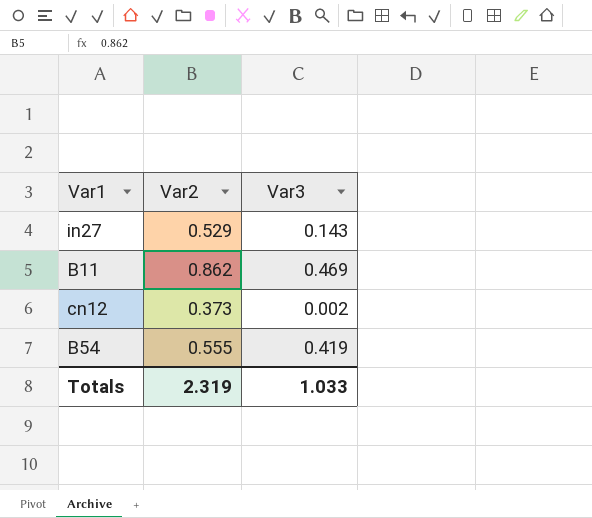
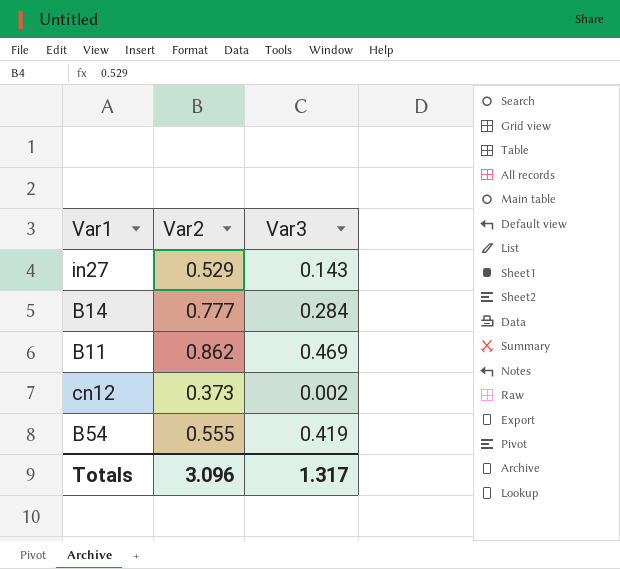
row B14: none -> 0.777 | 0.284
Totals | Var2: 2.319 -> 3.096
Totals | Var3: 1.033 -> 1.317

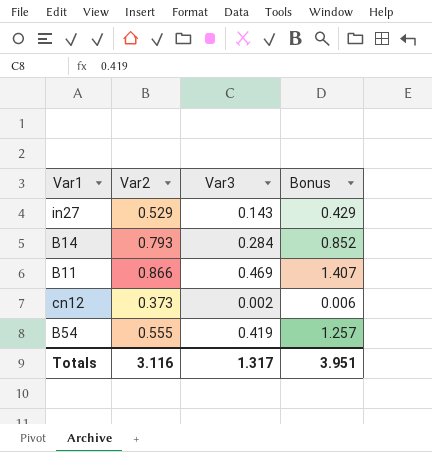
column Bonus | formula: none -> [Var3] * 3
B14 | Var2: 0.777 -> 0.793
B11 | Var2: 0.862 -> 0.866
Totals | Var2: 3.096 -> 3.116

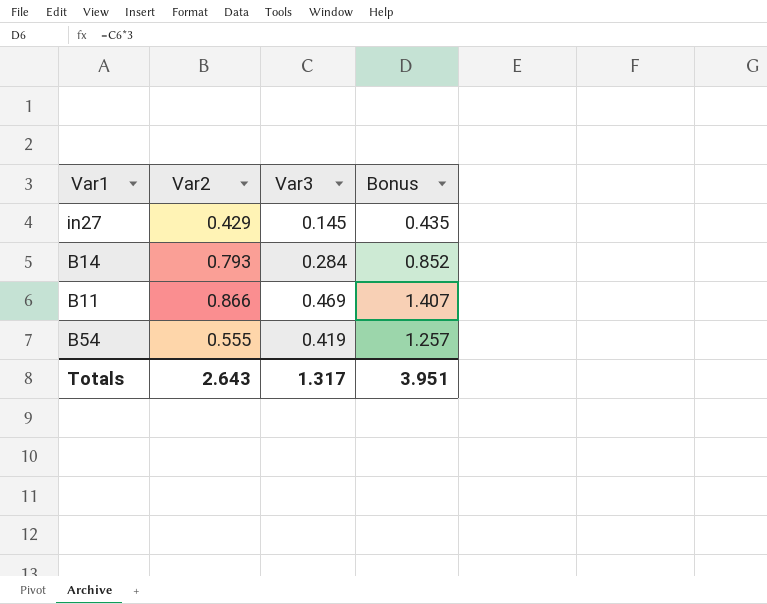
row cn12: 0.373 | 0.002 | 0.006 -> none
in27 | Var2: 0.529 -> 0.429
in27 | Var3: 0.143 -> 0.145
in27 | Bonus: 0.429 -> 0.435
Totals | Var2: 3.116 -> 2.643

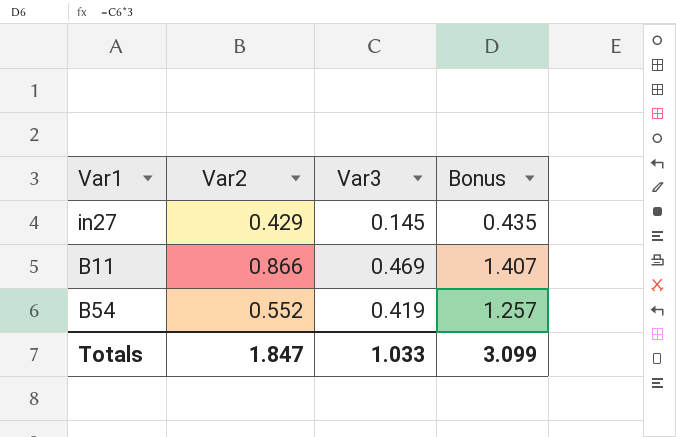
row B14: 0.793 | 0.284 | 0.852 -> none
B54 | Var2: 0.555 -> 0.552
Totals | Var2: 2.643 -> 1.847
Totals | Var3: 1.317 -> 1.033
Totals | Bonus: 3.951 -> 3.099

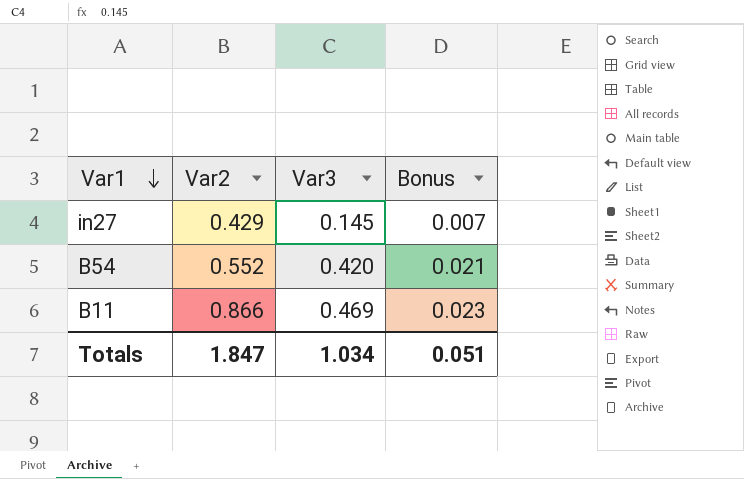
row order: none -> Var1 descending
column Bonus | formula: [Var3] * 3 -> [Var3] * 0.05
B54 | Var3: 0.419 -> 0.420
Totals | Var3: 1.033 -> 1.034
Totals | Bonus: 3.099 -> 0.051

